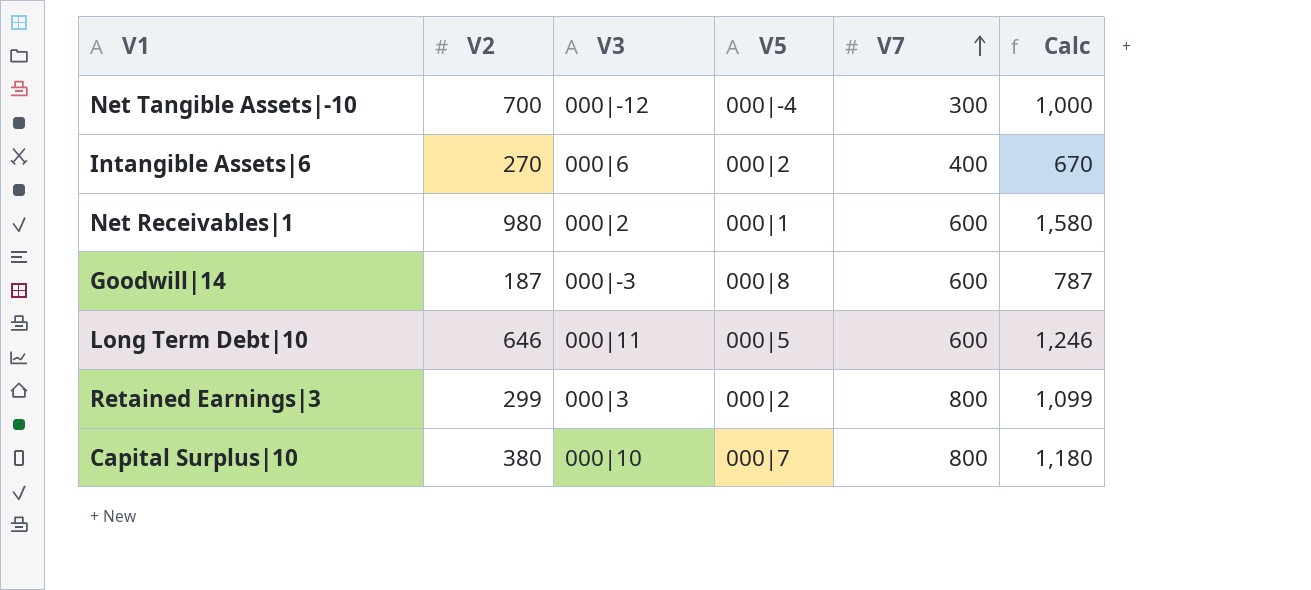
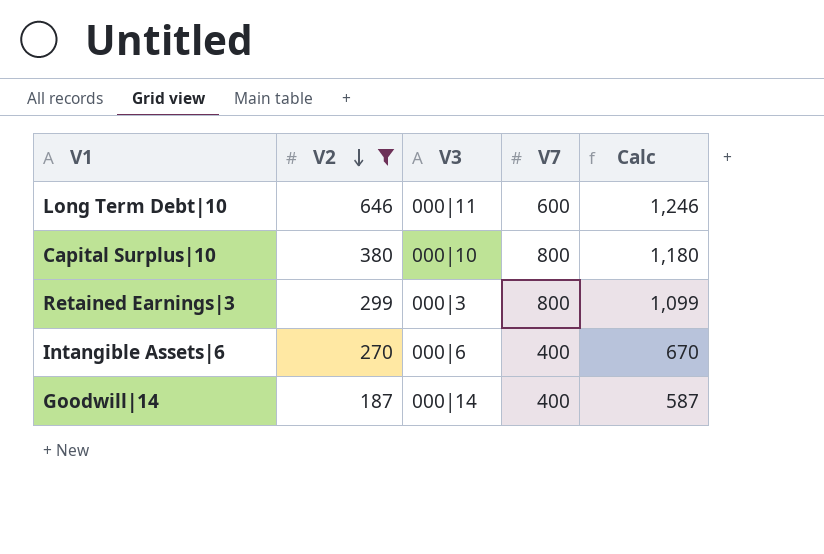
filter: none -> V2 <= 646
row order: V7 ascending -> V2 descending
column V5 | position: 4 -> none
Goodwill|14 | V3: 000|-3 -> 000|14
Goodwill|14 | V7: 600 -> 400
Goodwill|14 | Calc: 787 -> 587

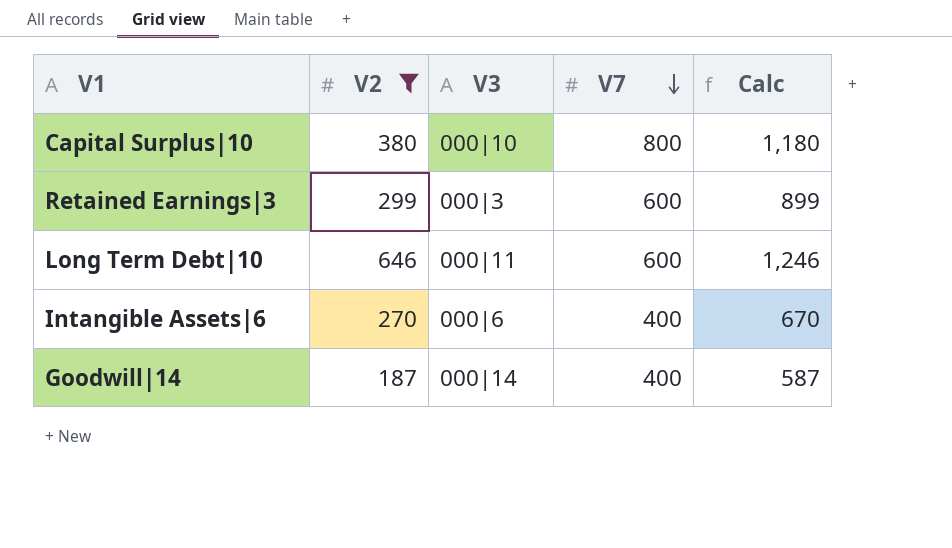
row order: V2 descending -> V7 descending
Retained Earnings|3 | V7: 800 -> 600
Retained Earnings|3 | Calc: 1,099 -> 899

